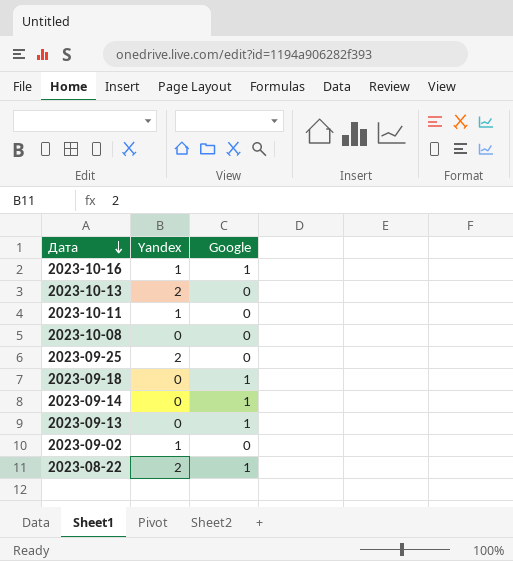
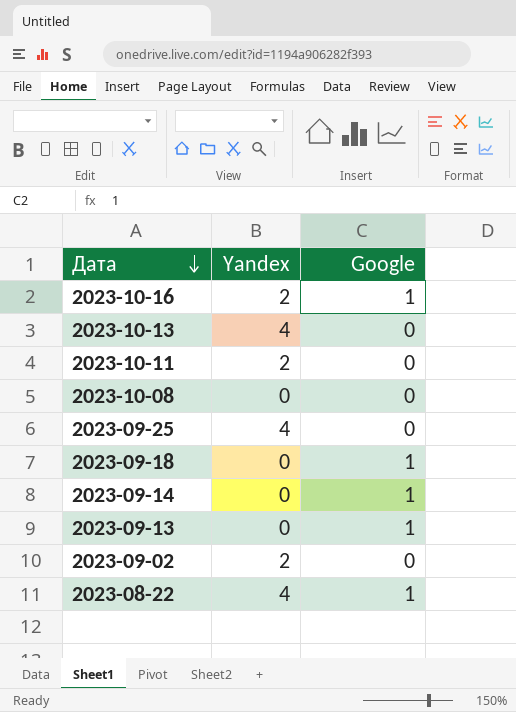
2023-10-16 | Yandex: 1 -> 2
2023-10-13 | Yandex: 2 -> 4
2023-10-11 | Yandex: 1 -> 2
2023-09-25 | Yandex: 2 -> 4
2023-09-02 | Yandex: 1 -> 2
2023-08-22 | Yandex: 2 -> 4

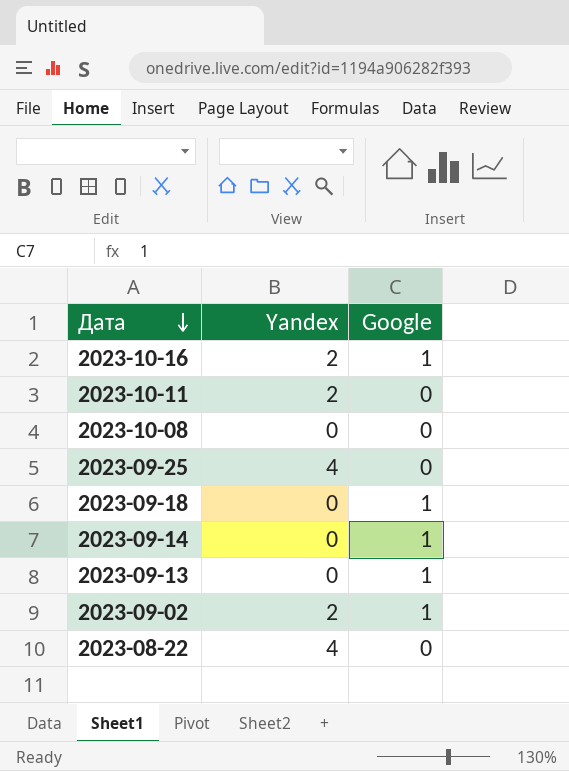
row 2023-10-13: 4 | 0 -> none
2023-09-02 | Google: 0 -> 1
2023-08-22 | Google: 1 -> 0

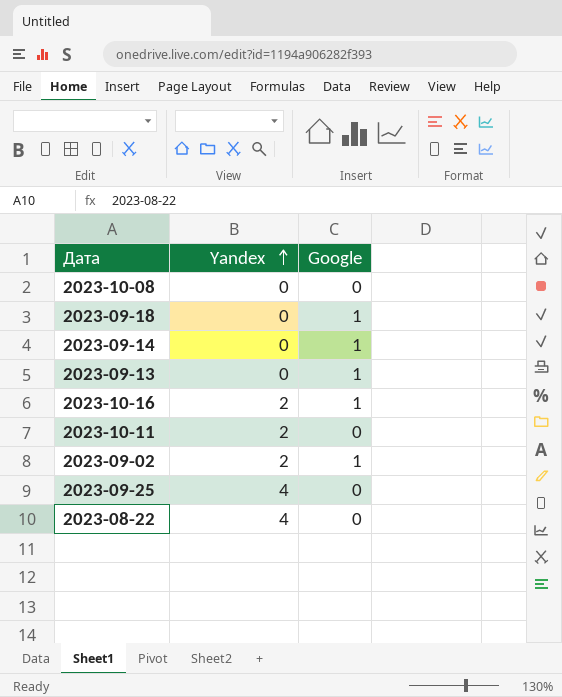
row order: Дата descending -> Yandex ascending

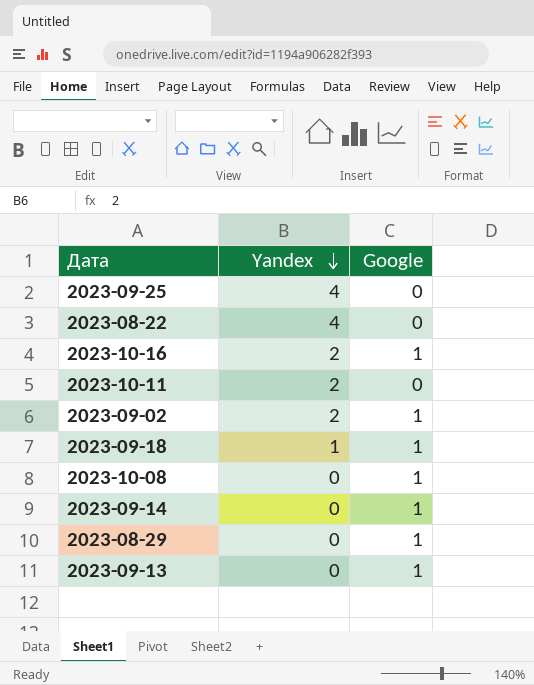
row order: Yandex ascending -> Yandex descending
2023-09-18 | Yandex: 0 -> 1
2023-10-08 | Google: 0 -> 1
row 2023-08-29: none -> 0 | 1

